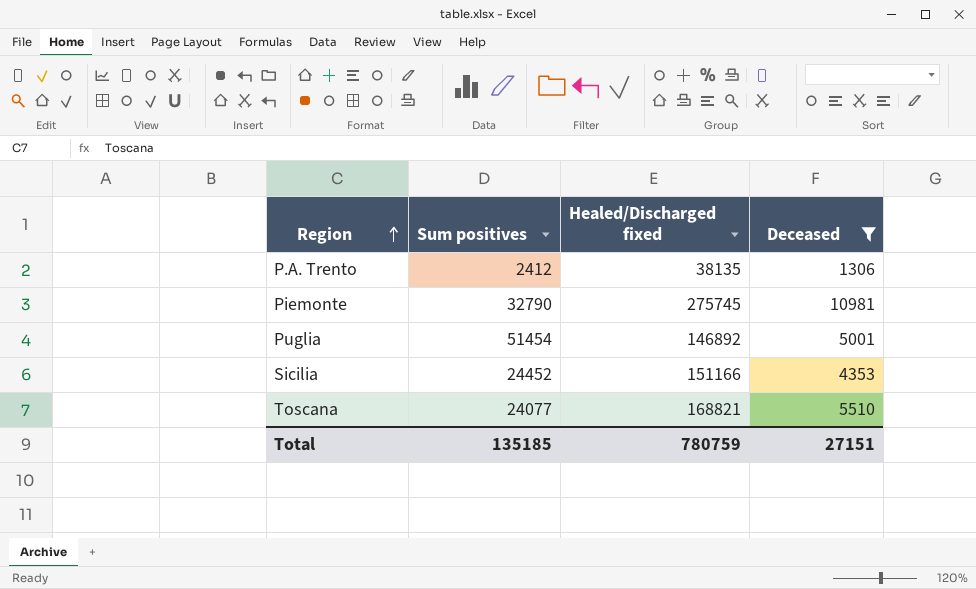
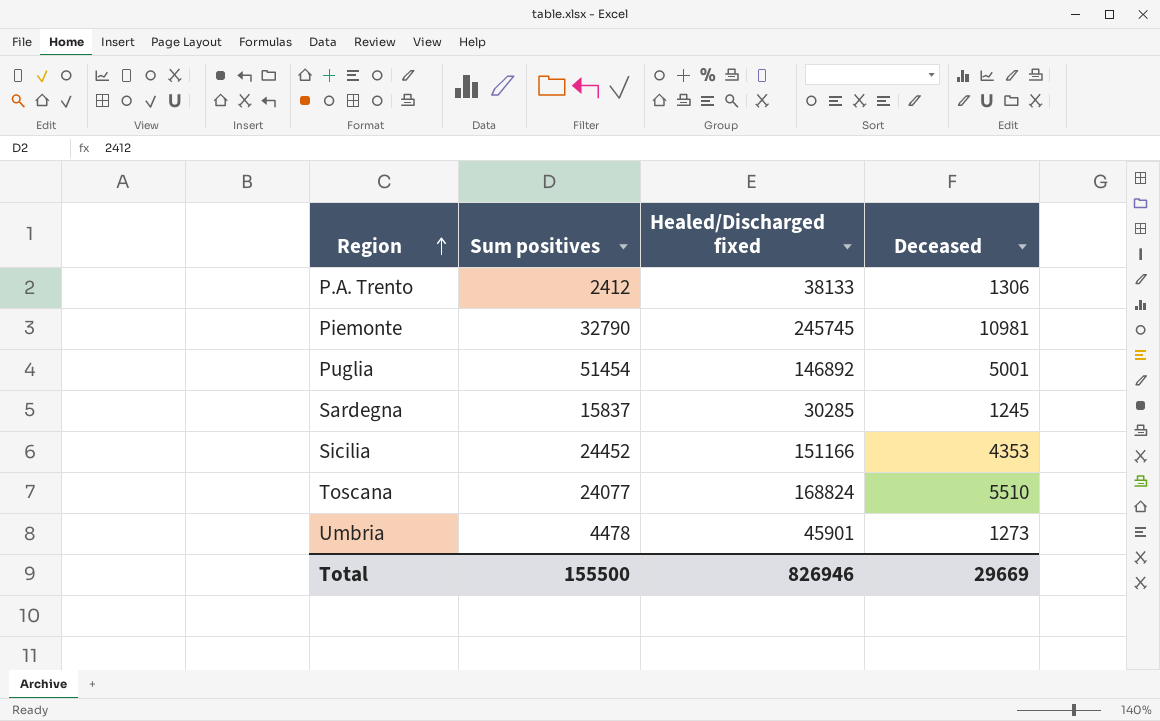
filter: Deceased >= 1306 -> none
P.A. Trento | Healed/Discharged fixed: 38135 -> 38133
Piemonte | Healed/Discharged fixed: 275745 -> 245745
Toscana | Healed/Discharged fixed: 168821 -> 168824
Total | Sum positives: 135185 -> 155500
Total | Healed/Discharged fixed: 780759 -> 826946
Total | Deceased: 27151 -> 29669

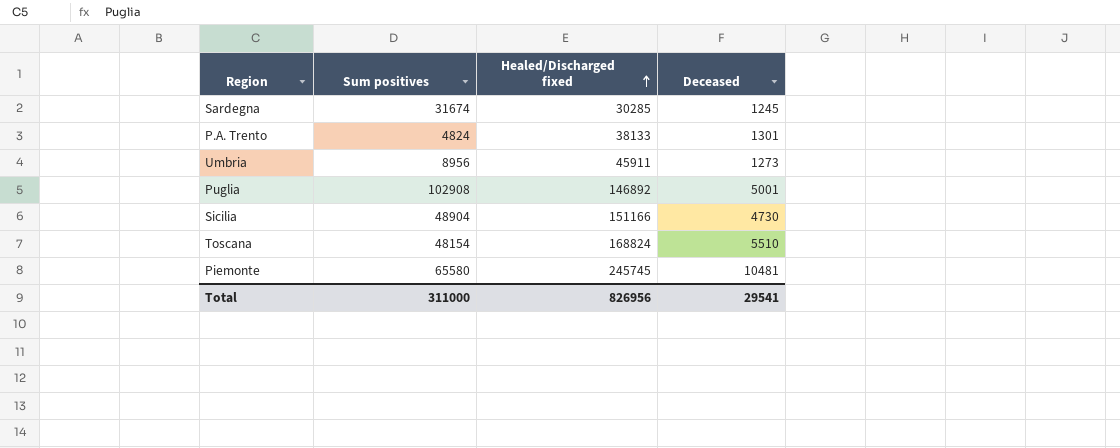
row order: Region ascending -> Healed/Discharged fixed ascending
Sardegna | Sum positives: 15837 -> 31674
P.A. Trento | Sum positives: 2412 -> 4824
P.A. Trento | Deceased: 1306 -> 1301
Umbria | Sum positives: 4478 -> 8956
Umbria | Healed/Discharged fixed: 45901 -> 45911
Puglia | Sum positives: 51454 -> 102908
Sicilia | Sum positives: 24452 -> 48904
Sicilia | Deceased: 4353 -> 4730
Toscana | Sum positives: 24077 -> 48154
Piemonte | Sum positives: 32790 -> 65580
Piemonte | Deceased: 10981 -> 10481
Total | Sum positives: 155500 -> 311000
Total | Healed/Discharged fixed: 826946 -> 826956
Total | Deceased: 29669 -> 29541

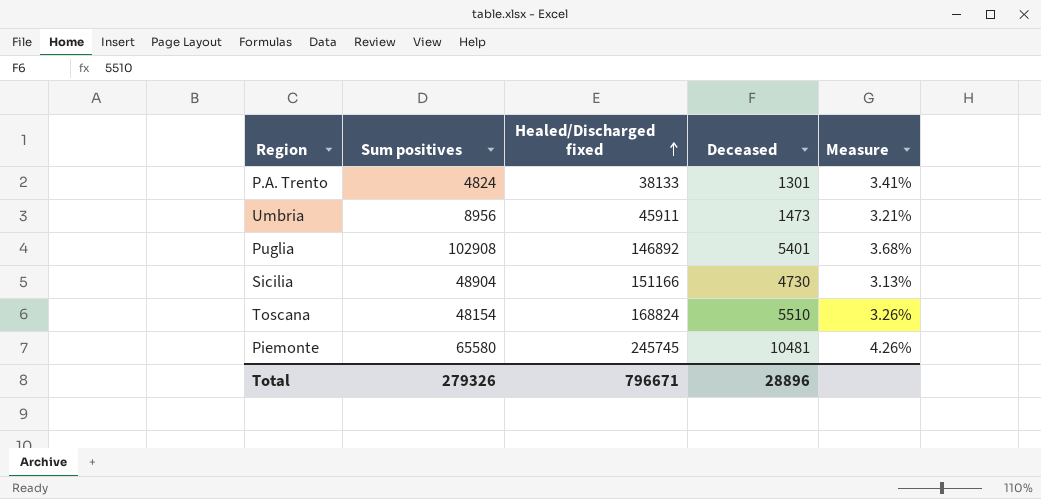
column Measure | formula: none -> [Deceased] / [Healed/Discharged fixed]
row Sardegna: 31674 | 30285 | 1245 -> none
Umbria | Deceased: 1273 -> 1473
Puglia | Deceased: 5001 -> 5401
Total | Sum positives: 311000 -> 279326
Total | Healed/Discharged fixed: 826956 -> 796671
Total | Deceased: 29541 -> 28896

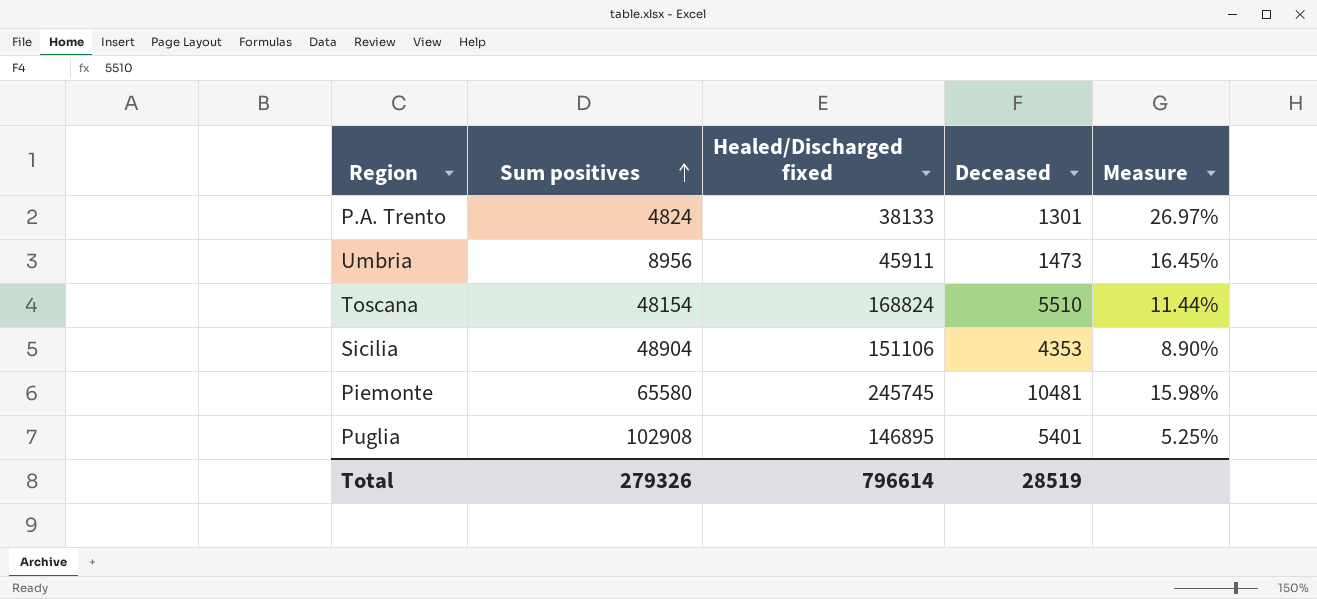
row order: Healed/Discharged fixed ascending -> Sum positives ascending
column Measure | formula: [Deceased] / [Healed/Discharged fixed] -> [Deceased] / [Sum positives]
Sicilia | Healed/Discharged fixed: 151166 -> 151106
Sicilia | Deceased: 4730 -> 4353
Puglia | Healed/Discharged fixed: 146892 -> 146895
Total | Healed/Discharged fixed: 796671 -> 796614
Total | Deceased: 28896 -> 28519

